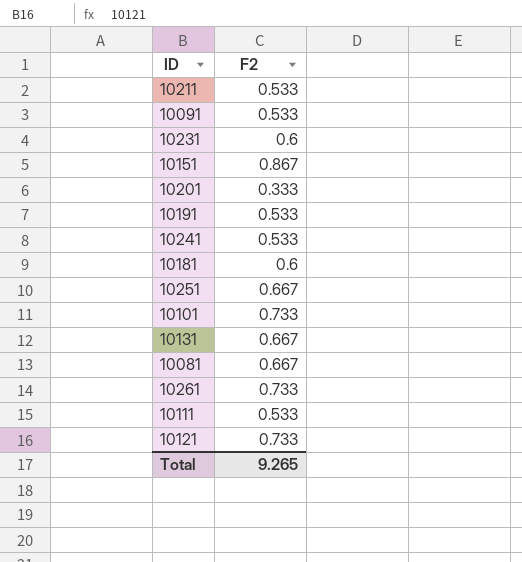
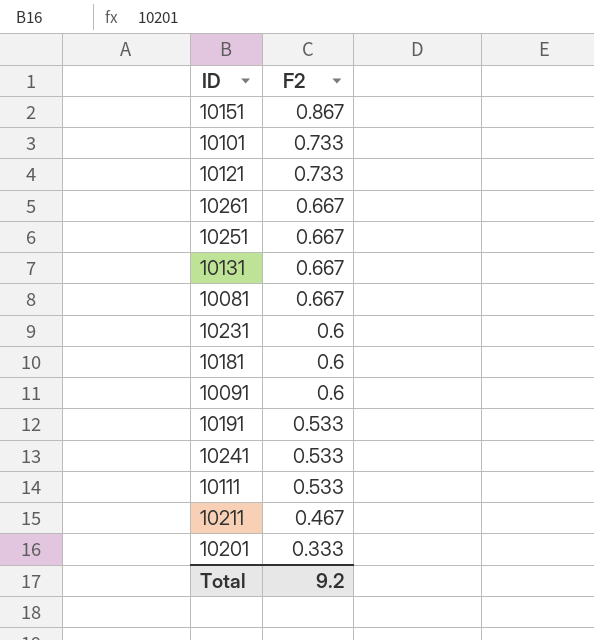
row order: none -> F2 descending
10261 | F2: 0.733 -> 0.667
10091 | F2: 0.533 -> 0.6
10211 | F2: 0.533 -> 0.467
Total | F2: 9.265 -> 9.2

